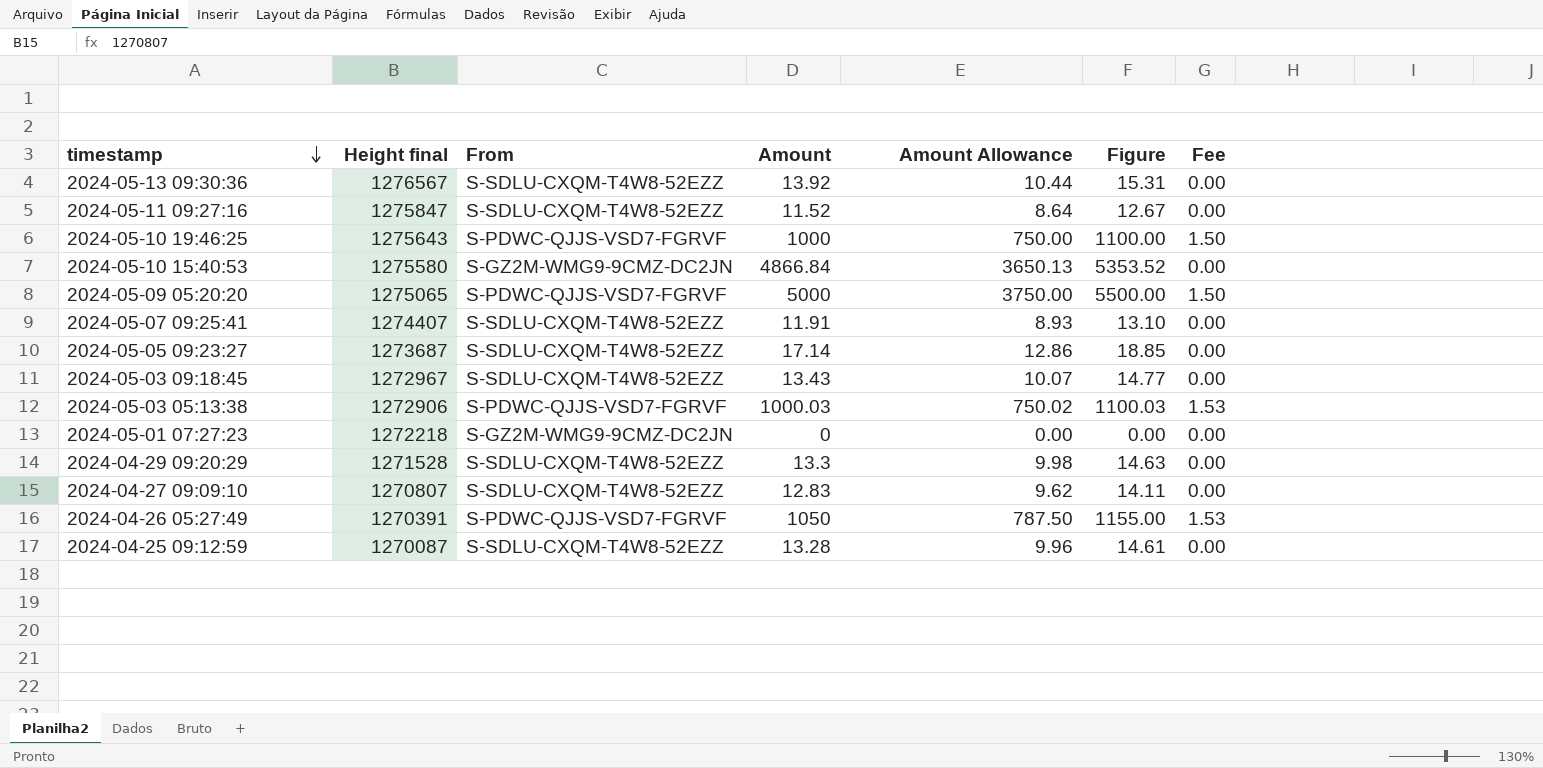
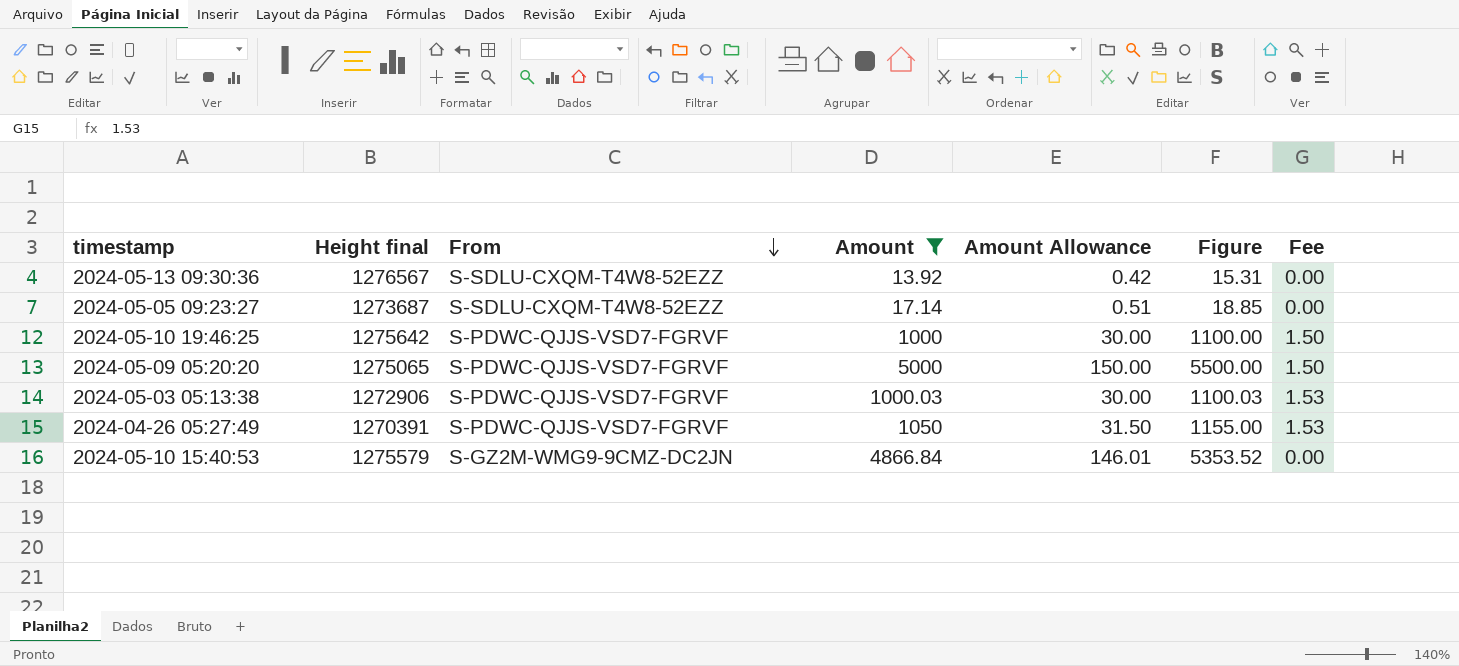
filter: none -> Amount >= 13.92
row order: timestamp descending -> From descending
column Amount Allowance | formula: [Amount] * 0.75 -> [Amount] * 0.03
2024-05-10 19:46:25 | Height final: 1275643 -> 1275642
2024-05-10 15:40:53 | Height final: 1275580 -> 1275579

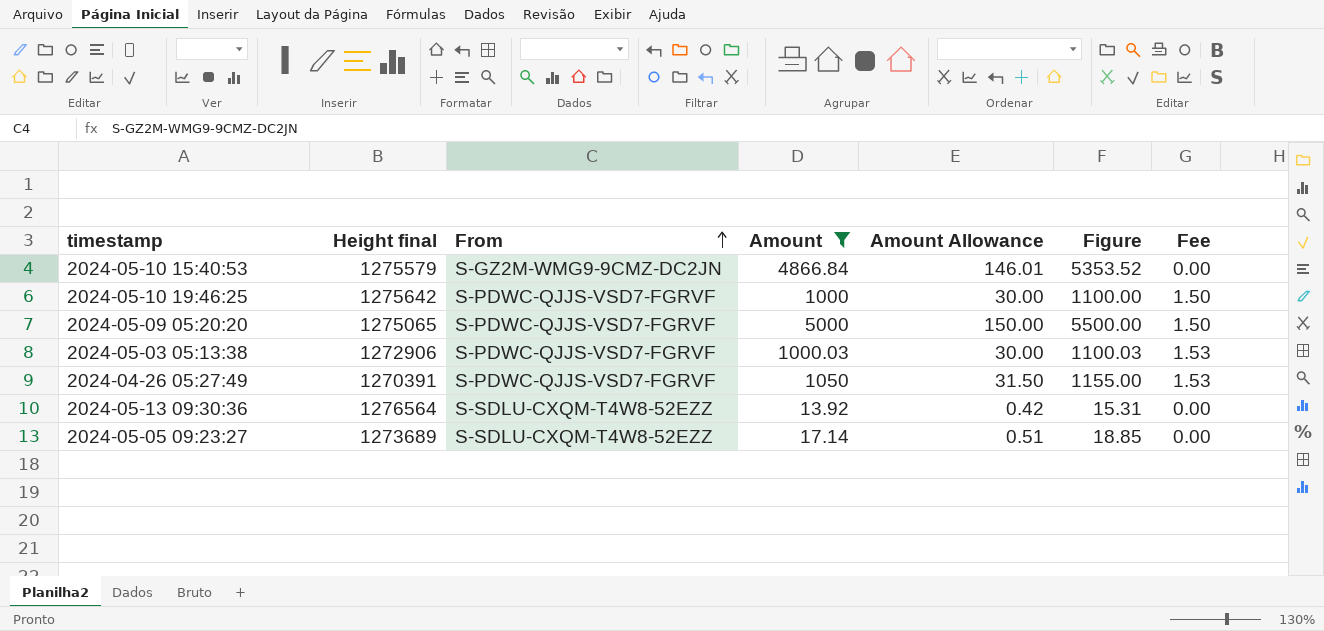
row order: From descending -> From ascending
2024-05-13 09:30:36 | Height final: 1276567 -> 1276564
2024-05-05 09:23:27 | Height final: 1273687 -> 1273689

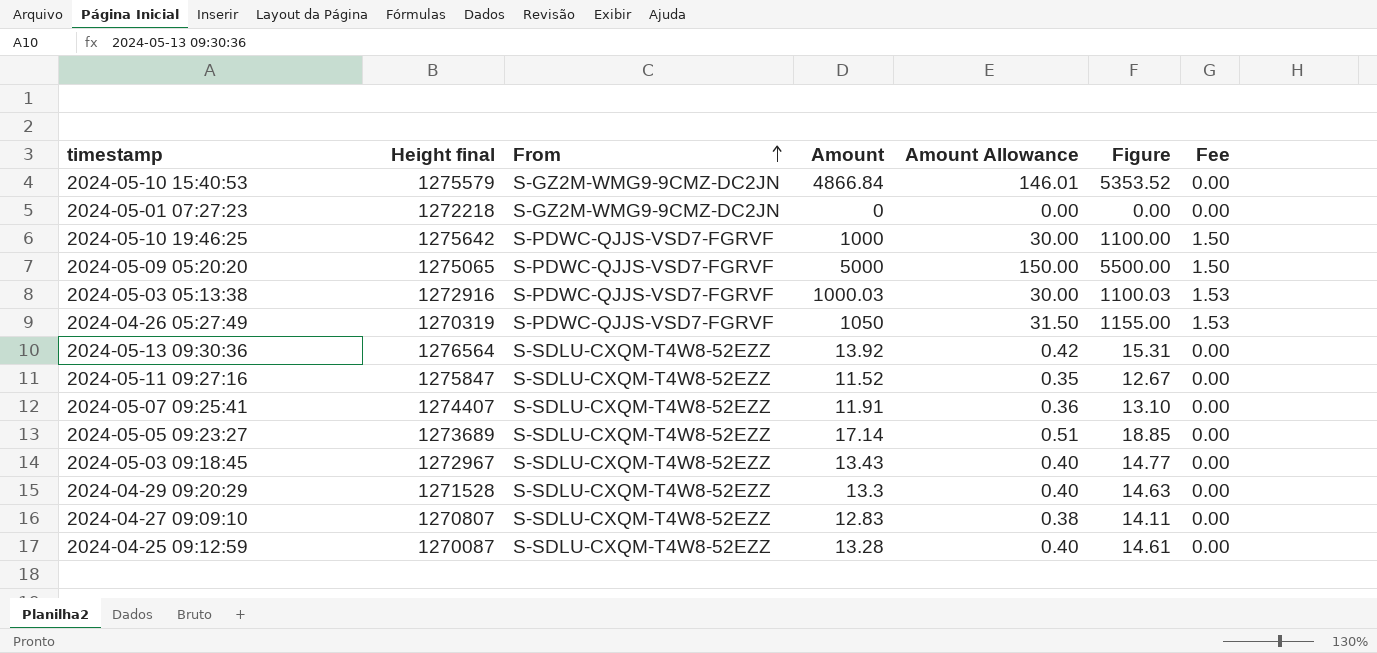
filter: Amount >= 13.92 -> none
2024-05-03 05:13:38 | Height final: 1272906 -> 1272916
2024-04-26 05:27:49 | Height final: 1270391 -> 1270319

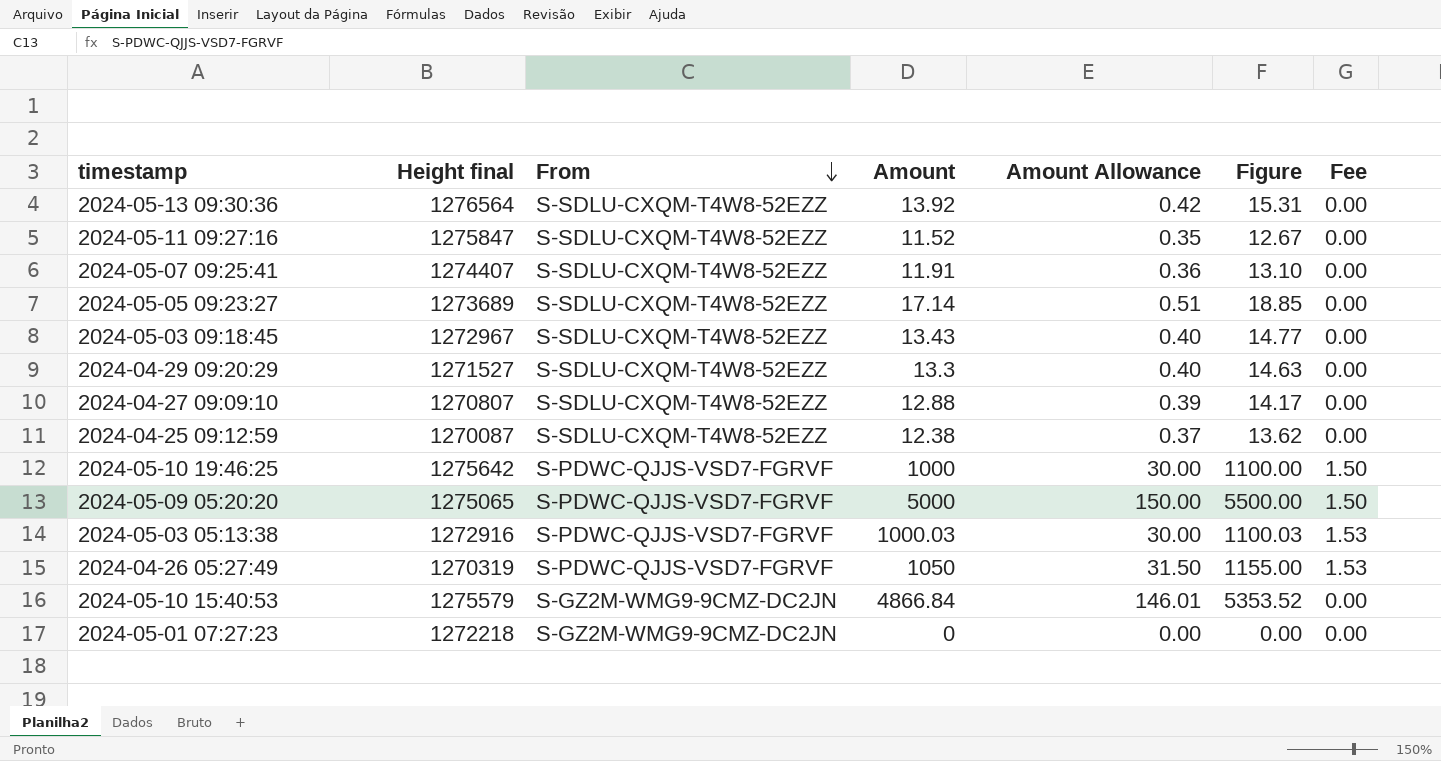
row order: From ascending -> From descending
2024-04-29 09:20:29 | Height final: 1271528 -> 1271527
2024-04-27 09:09:10 | Amount: 12.83 -> 12.88
2024-04-27 09:09:10 | Amount Allowance: 0.38 -> 0.39
2024-04-27 09:09:10 | Figure: 14.11 -> 14.17
2024-04-25 09:12:59 | Amount: 13.28 -> 12.38
2024-04-25 09:12:59 | Amount Allowance: 0.40 -> 0.37
2024-04-25 09:12:59 | Figure: 14.61 -> 13.62

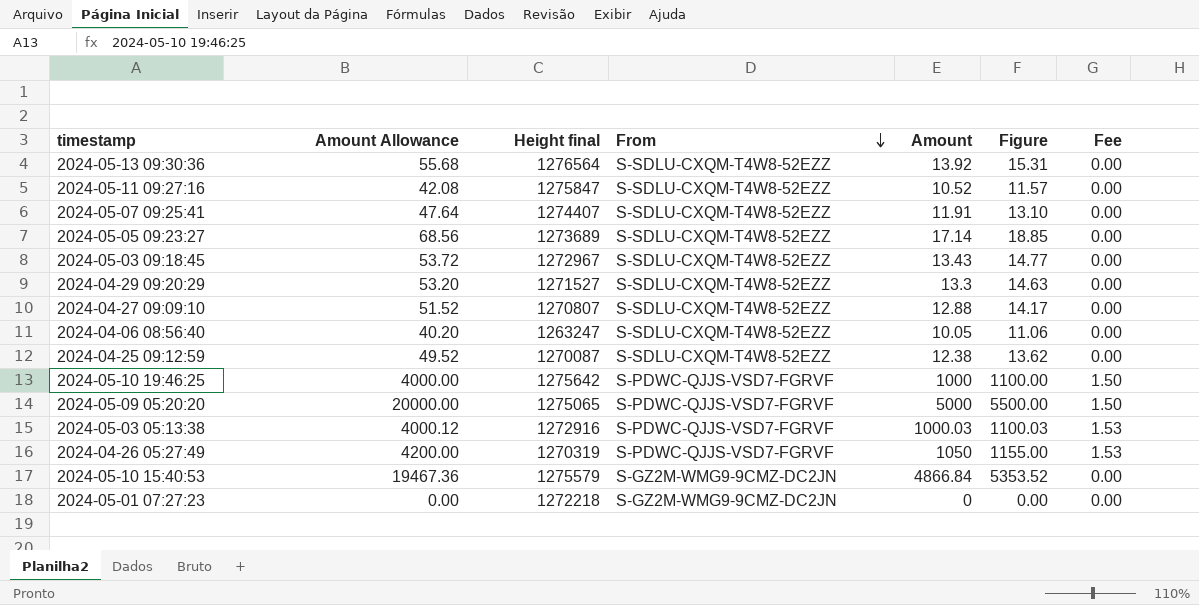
column Amount Allowance | formula: [Amount] * 0.03 -> [Amount] * 4
column Amount Allowance | position: 5 -> 2
2024-05-11 09:27:16 | Amount: 11.52 -> 10.52
2024-05-11 09:27:16 | Figure: 12.67 -> 11.57
row 2024-04-06 08:56:40: none -> 40.20 | 1263247 | S-SDLU-CXQM-T4W8-52EZZ | 10.05 | 11.06 | 0.00

